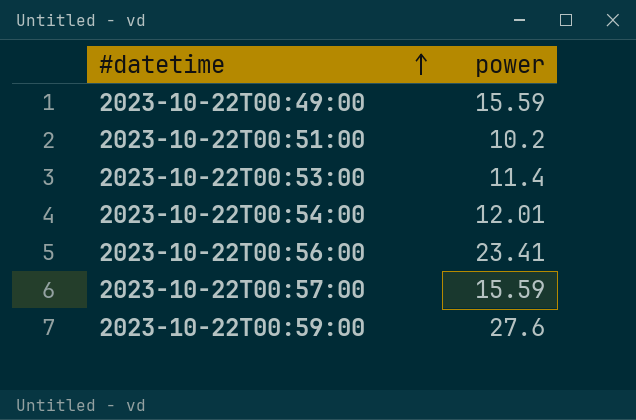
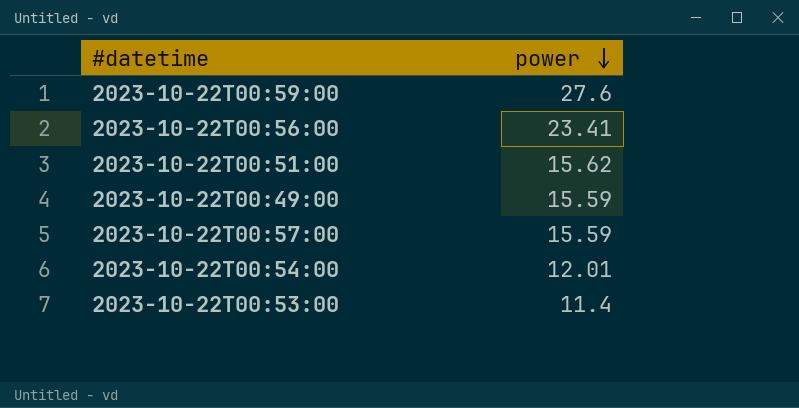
row order: #datetime ascending -> power descending
2023-10-22T00:51:00 | power: 10.2 -> 15.62

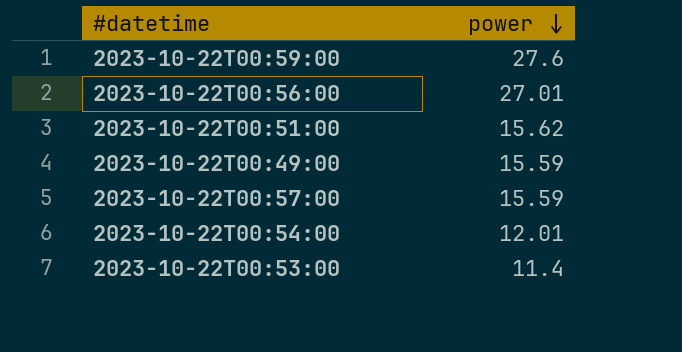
2023-10-22T00:56:00 | power: 23.41 -> 27.01

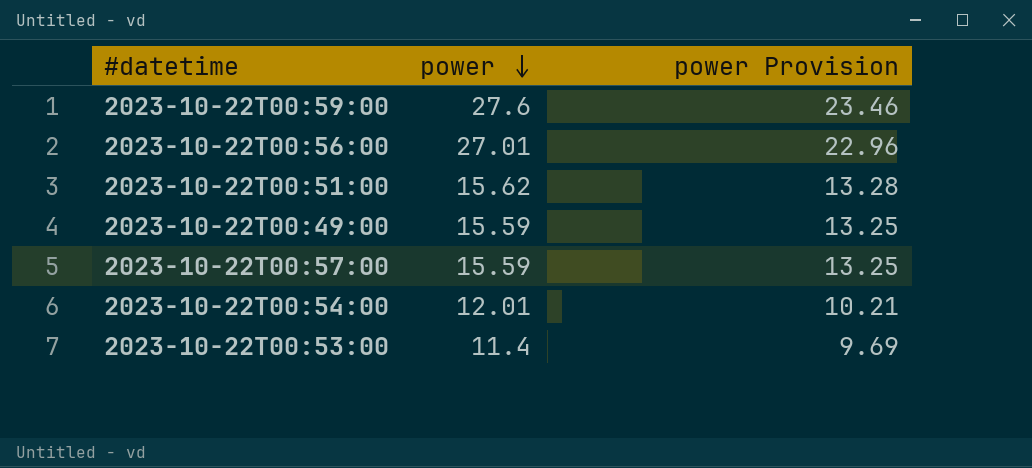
column power Provision | formula: none -> [power] * 0.85

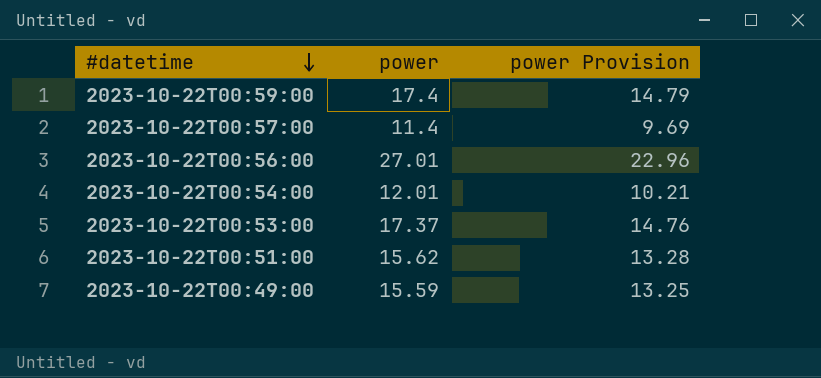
row order: power descending -> #datetime descending
2023-10-22T00:59:00 | power: 27.6 -> 17.4
2023-10-22T00:59:00 | power Provision: 23.46 -> 14.79
2023-10-22T00:57:00 | power: 15.59 -> 11.4
2023-10-22T00:57:00 | power Provision: 13.25 -> 9.69
2023-10-22T00:53:00 | power: 11.4 -> 17.37
2023-10-22T00:53:00 | power Provision: 9.69 -> 14.76

